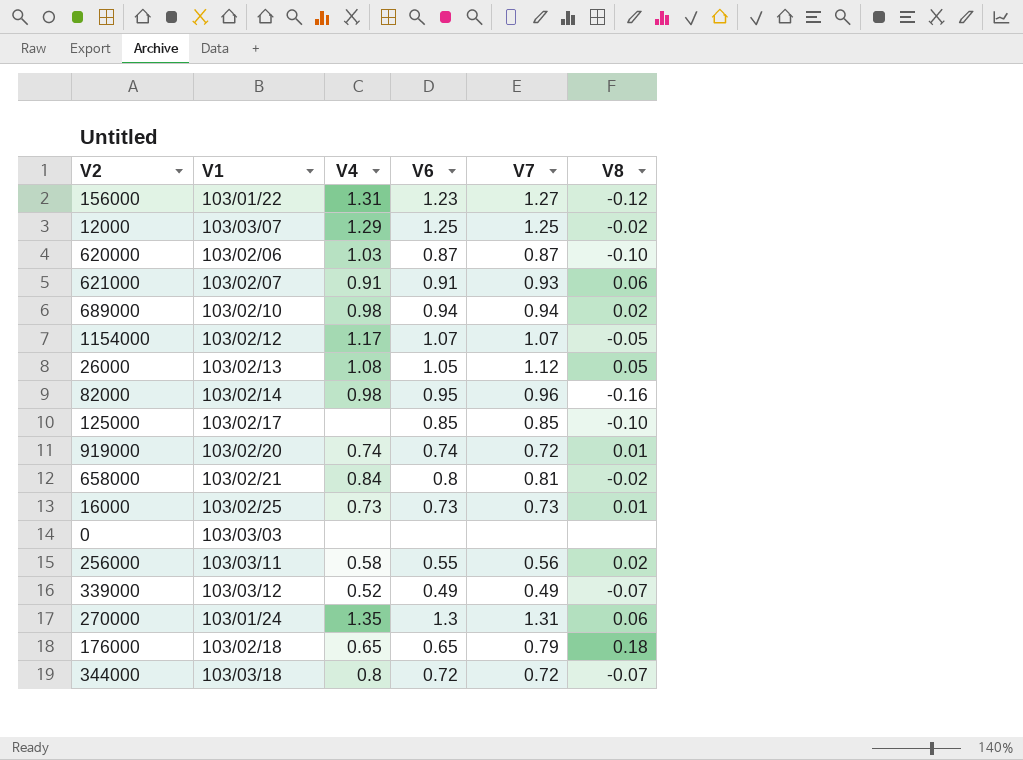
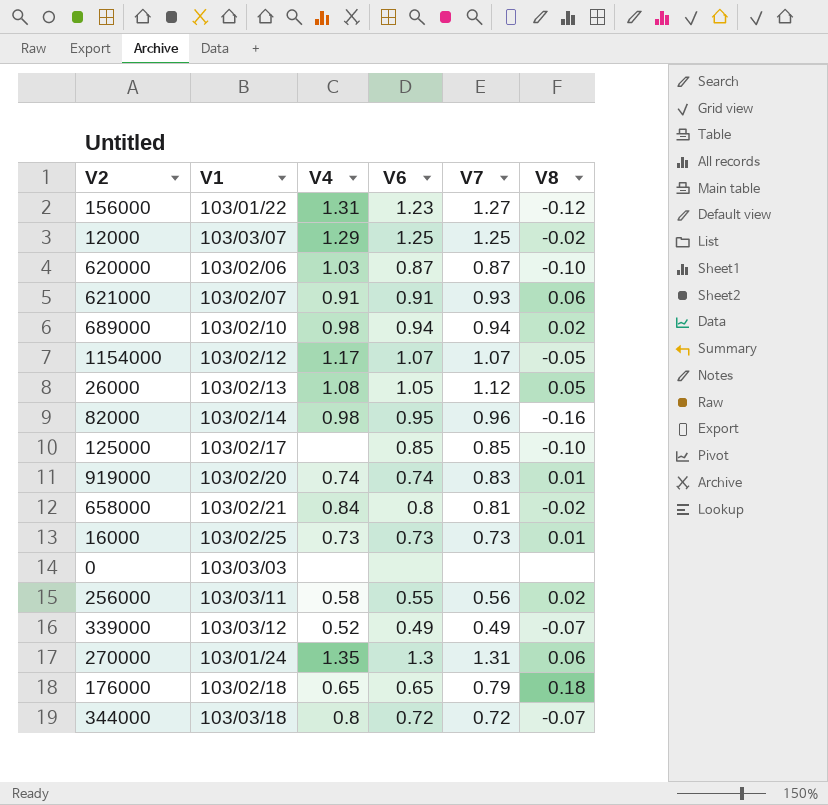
919000 | V7: 0.72 -> 0.83

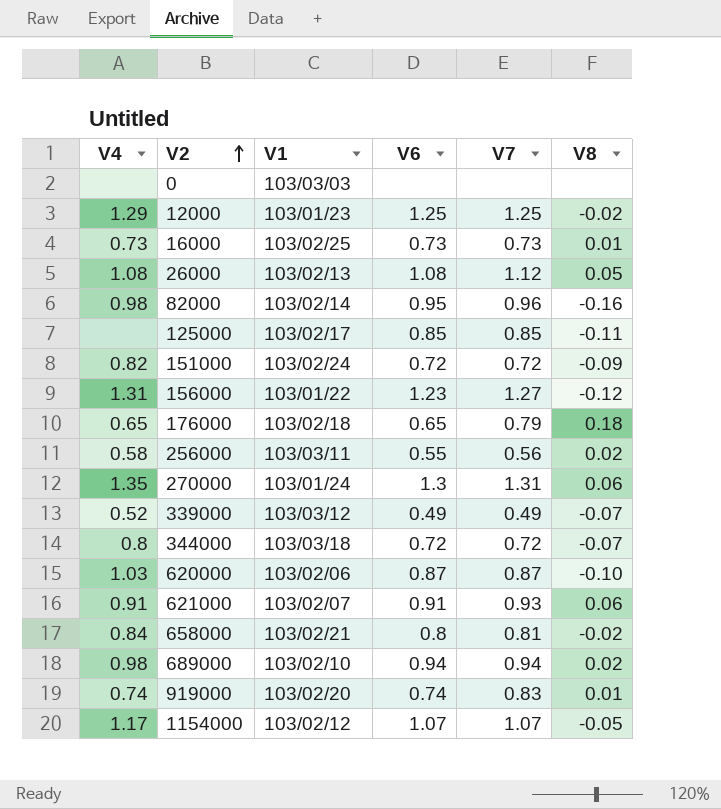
row order: none -> V2 ascending
column V4 | position: 3 -> 1
12000 | V1: 103/03/07 -> 103/01/23
26000 | V6: 1.05 -> 1.08
125000 | V8: -0.10 -> -0.11
row 151000: none -> 0.82 | 103/02/24 | 0.72 | 0.72 | -0.09

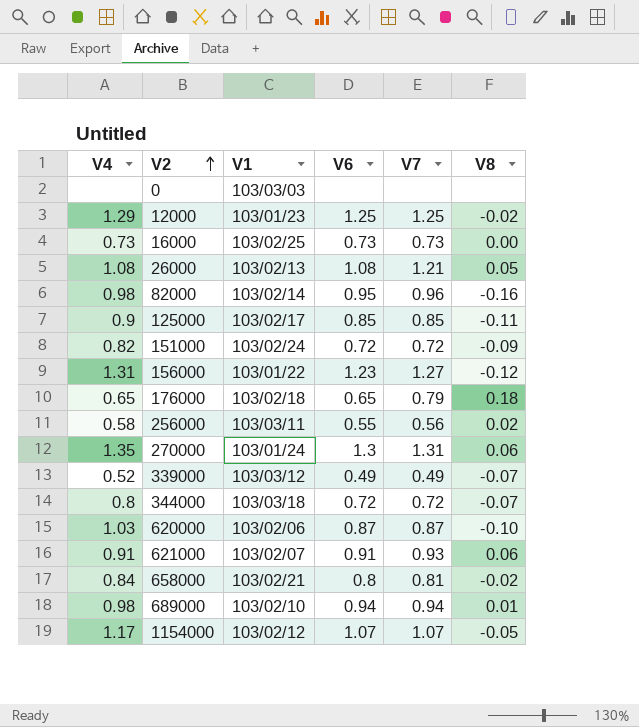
row 919000: 0.74 | 103/02/20 | 0.74 | 0.83 | 0.01 -> none
16000 | V8: 0.01 -> 0.00
26000 | V7: 1.12 -> 1.21
125000 | V4: none -> 0.9
689000 | V8: 0.02 -> 0.01

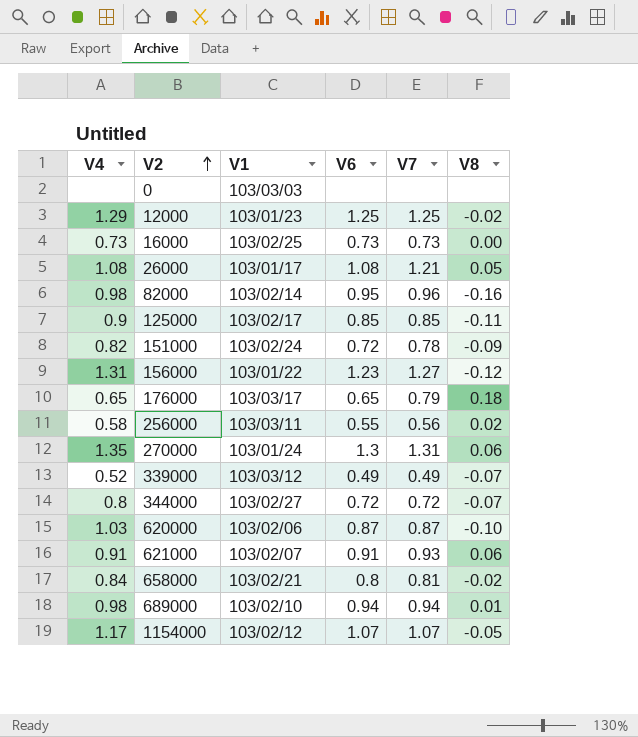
26000 | V1: 103/02/13 -> 103/01/17
151000 | V7: 0.72 -> 0.78
176000 | V1: 103/02/18 -> 103/03/17
344000 | V1: 103/03/18 -> 103/02/27

